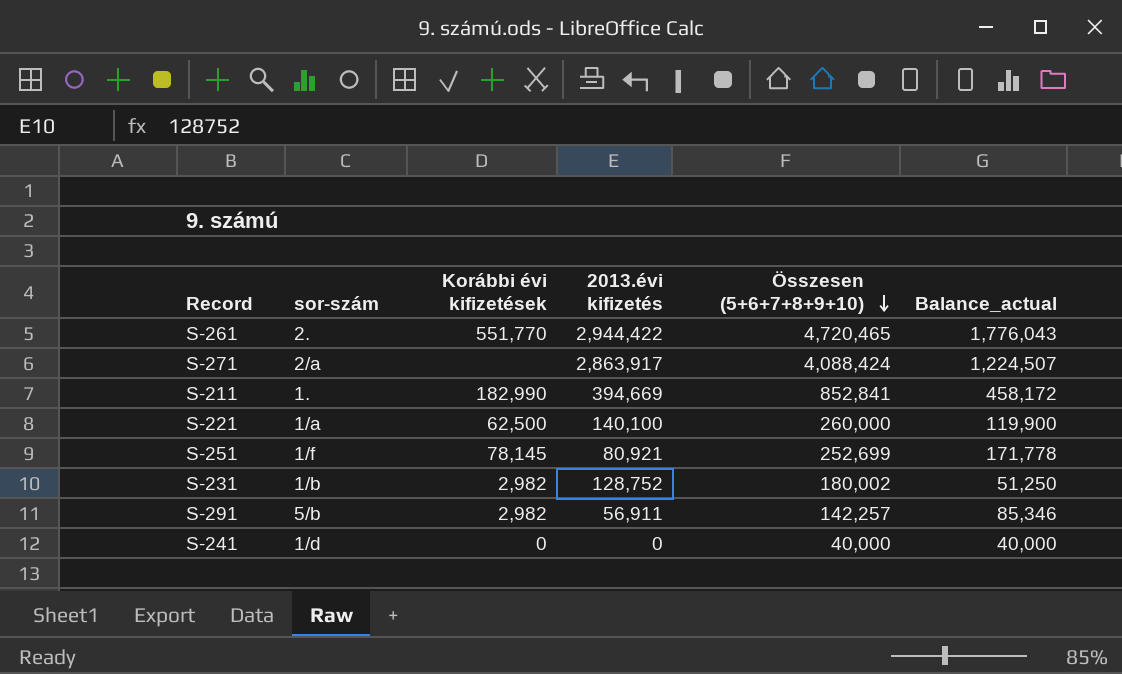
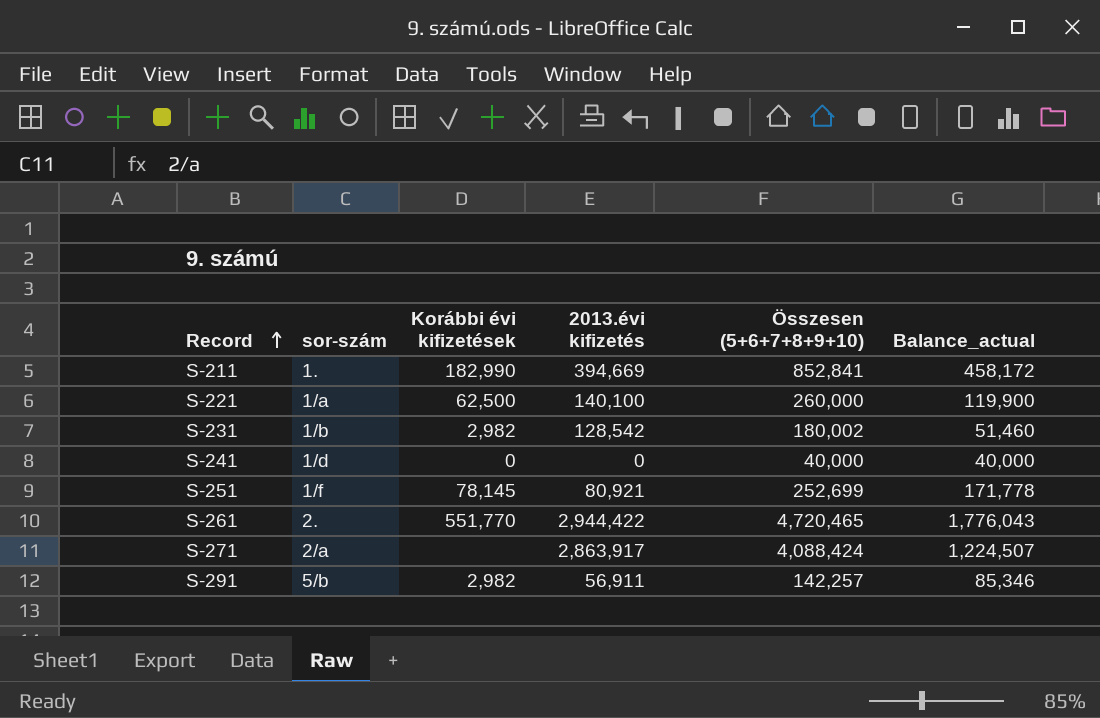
row order: Összesen (5+6+7+8+9+10) descending -> Record ascending
S-231 | 2013.évi kifizetés: 128,752 -> 128,542
S-231 | Balance_actual: 51,250 -> 51,460

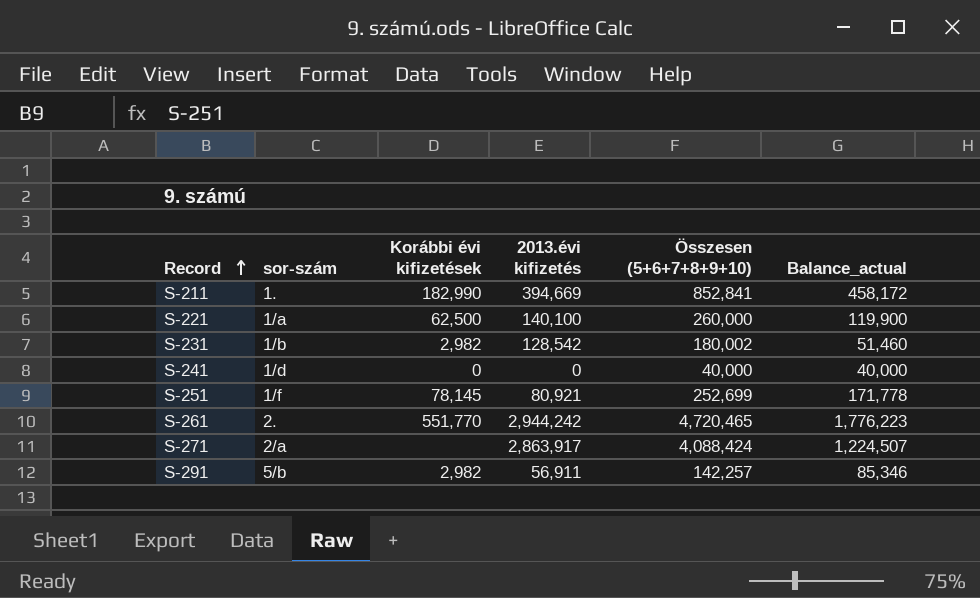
S-261 | 2013.évi kifizetés: 2,944,422 -> 2,944,242
S-261 | Balance_actual: 1,776,043 -> 1,776,223

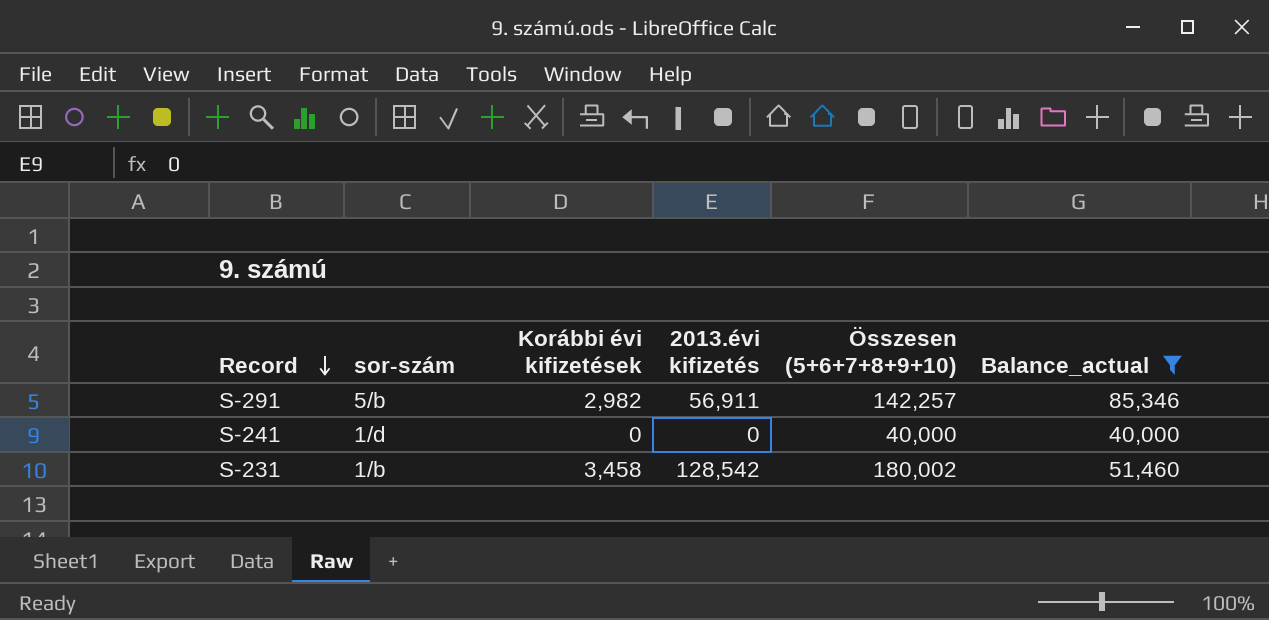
filter: none -> Balance_actual <= 85,346
row order: Record ascending -> Record descending
S-231 | Korábbi évi kifizetések: 2,982 -> 3,458

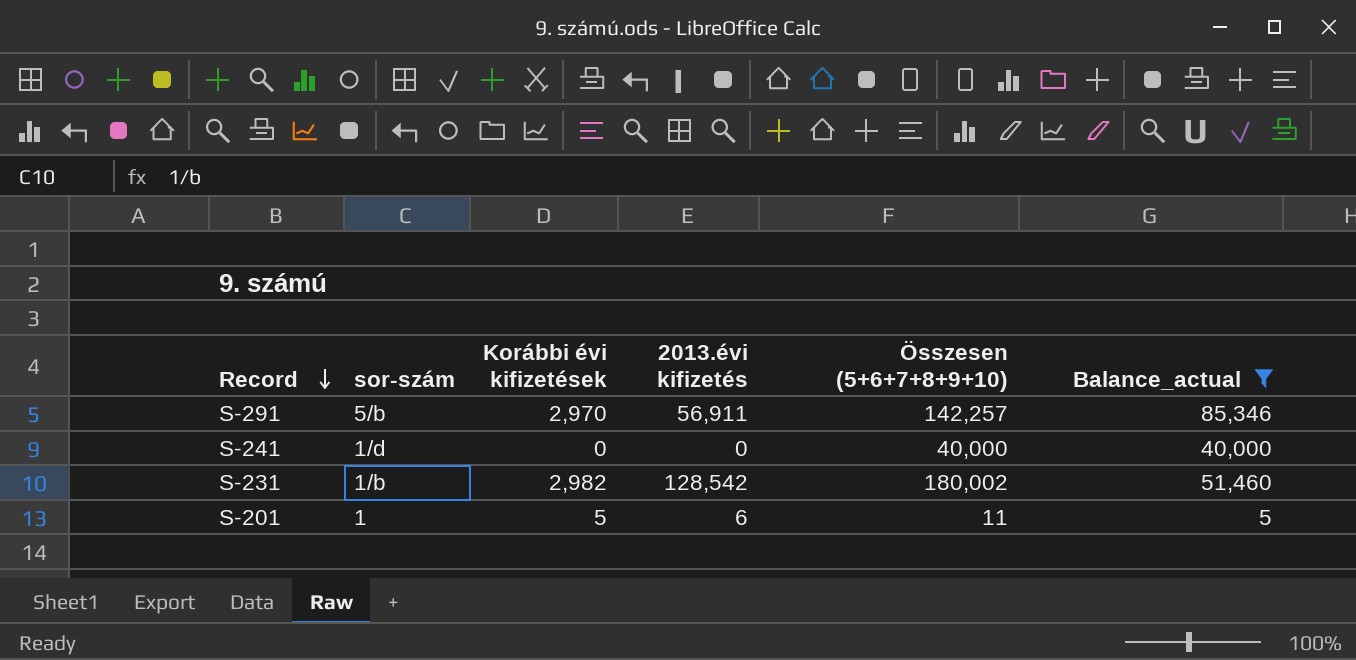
S-291 | Korábbi évi kifizetések: 2,982 -> 2,970
S-231 | Korábbi évi kifizetések: 3,458 -> 2,982
row S-201: none -> 1 | 5 | 6 | 11 | 5

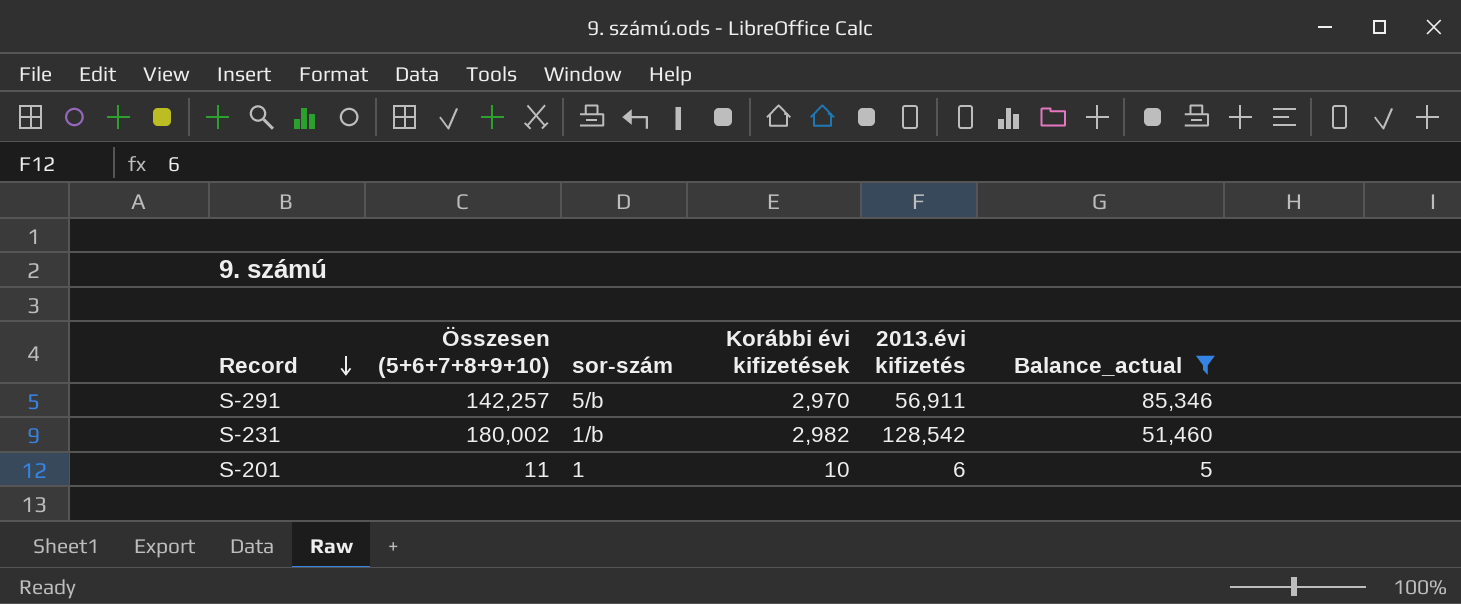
column Összesen (5+6+7+8+9+10) | position: 5 -> 2
row S-241: 1/d | 0 | 0 | 40,000 | 40,000 -> none
S-201 | Korábbi évi kifizetések: 5 -> 10

